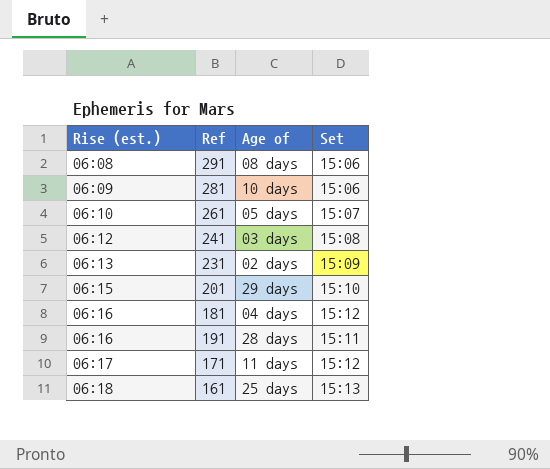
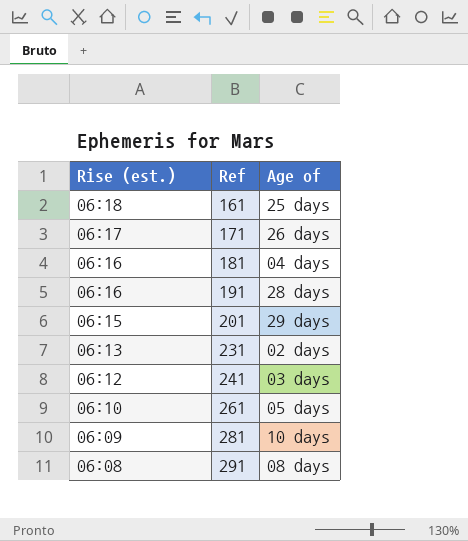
row order: Rise (est.) ascending -> Rise (est.) descending
column Set | position: 4 -> none
171 | Age of: 11 days -> 26 days

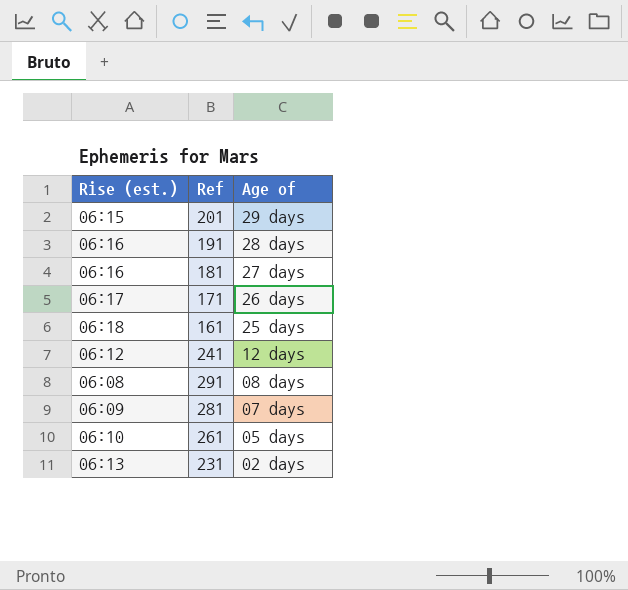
row order: Rise (est.) descending -> Age of descending
181 | Age of: 04 days -> 27 days
241 | Age of: 03 days -> 12 days
281 | Age of: 10 days -> 07 days

